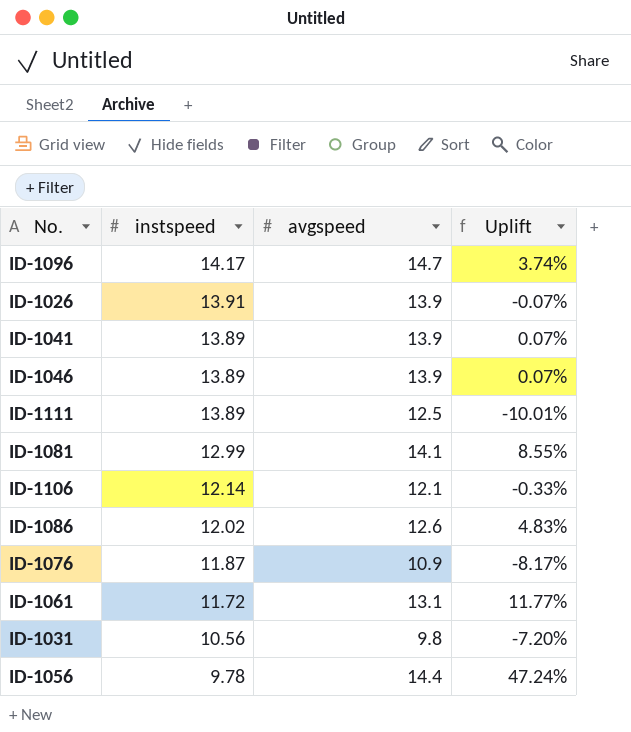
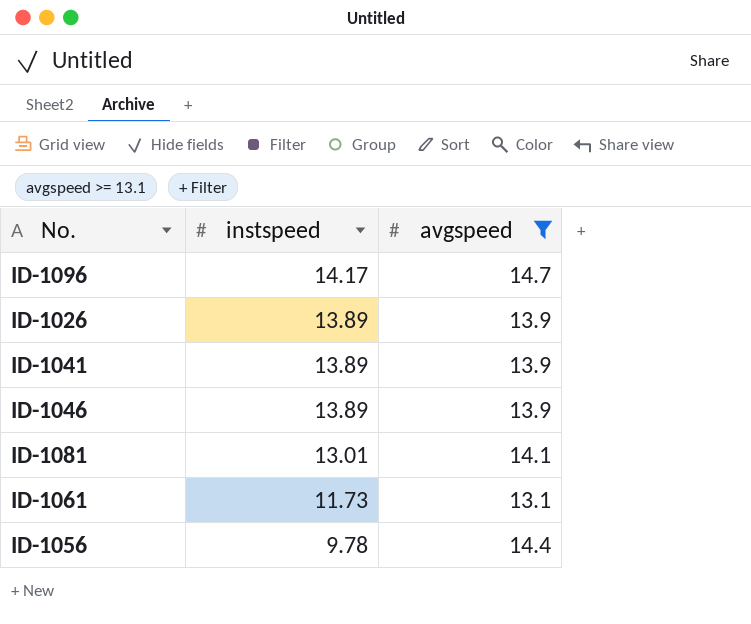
filter: none -> avgspeed >= 13.1
column Uplift | formula: ([avgspeed] - [instspeed]) / [instspeed] -> none
ID-1026 | instspeed: 13.91 -> 13.89
ID-1081 | instspeed: 12.99 -> 13.01
ID-1061 | instspeed: 11.72 -> 11.73

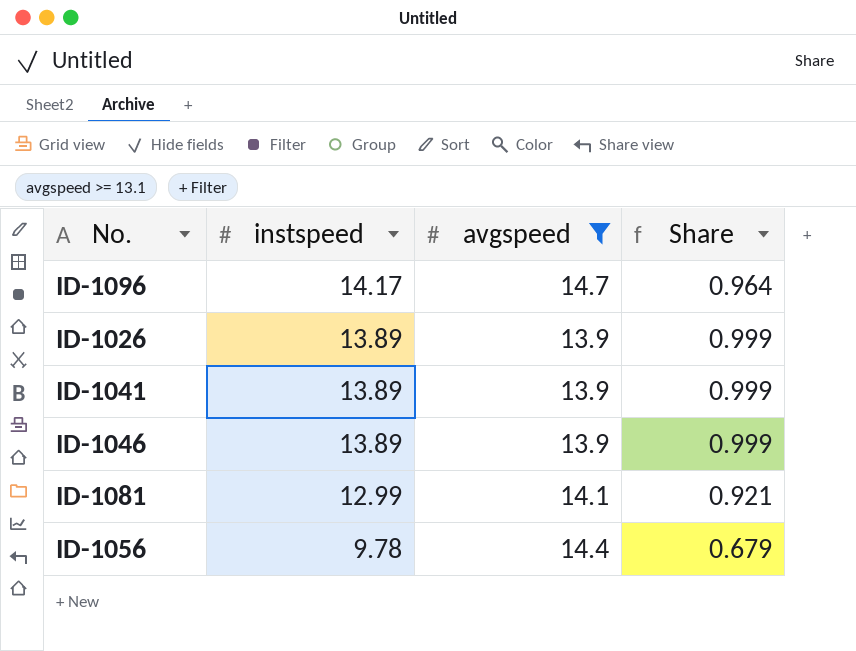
column Share | formula: none -> [instspeed] / [avgspeed]
row ID-1061: 11.73 | 13.1 -> none
ID-1081 | instspeed: 13.01 -> 12.99

